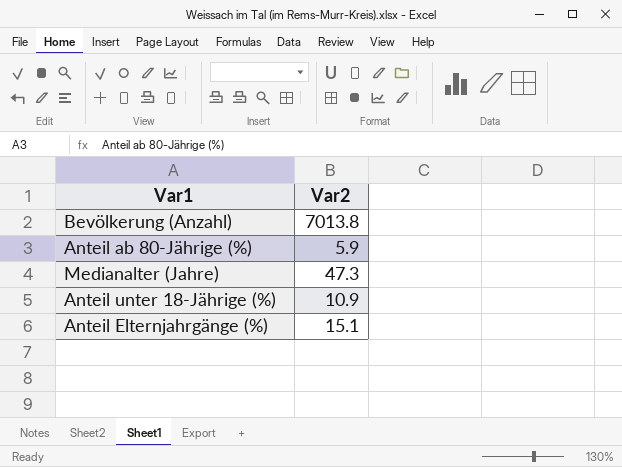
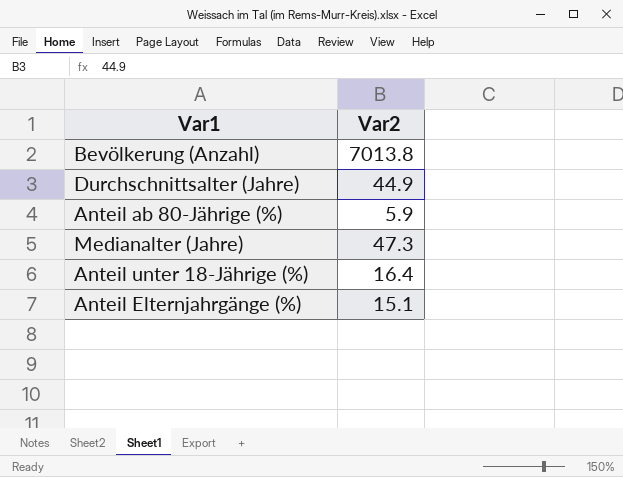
row Durchschnittsalter (Jahre): none -> 44.9
Anteil unter 18-Jährige (%) | Var2: 10.9 -> 16.4

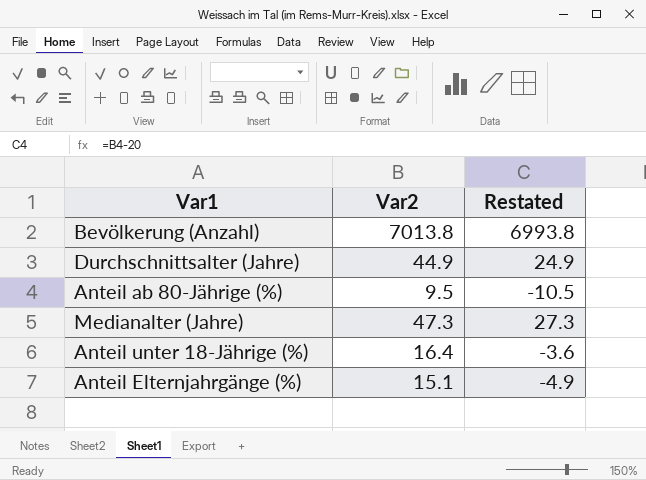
column Restated | formula: none -> [Var2] - 20
Anteil ab 80-Jährige (%) | Var2: 5.9 -> 9.5

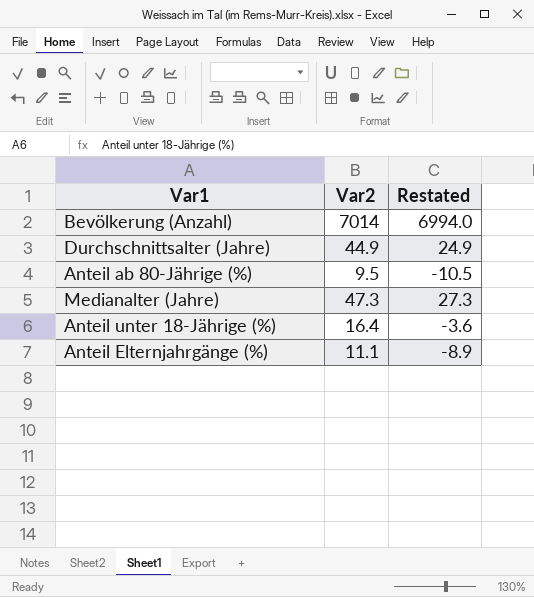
Bevölkerung (Anzahl) | Var2: 7013.8 -> 7014
Bevölkerung (Anzahl) | Restated: 6993.8 -> 6994.0
Anteil Elternjahrgänge (%) | Var2: 15.1 -> 11.1
Anteil Elternjahrgänge (%) | Restated: -4.9 -> -8.9

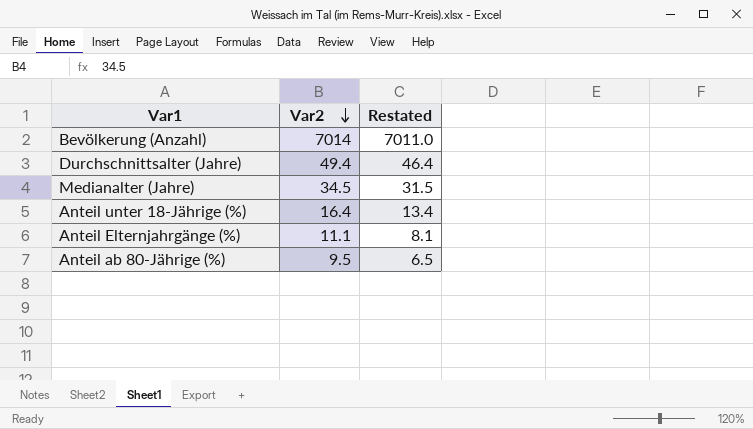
row order: none -> Var2 descending
column Restated | formula: [Var2] - 20 -> [Var2] - 3
Durchschnittsalter (Jahre) | Var2: 44.9 -> 49.4
Medianalter (Jahre) | Var2: 47.3 -> 34.5

